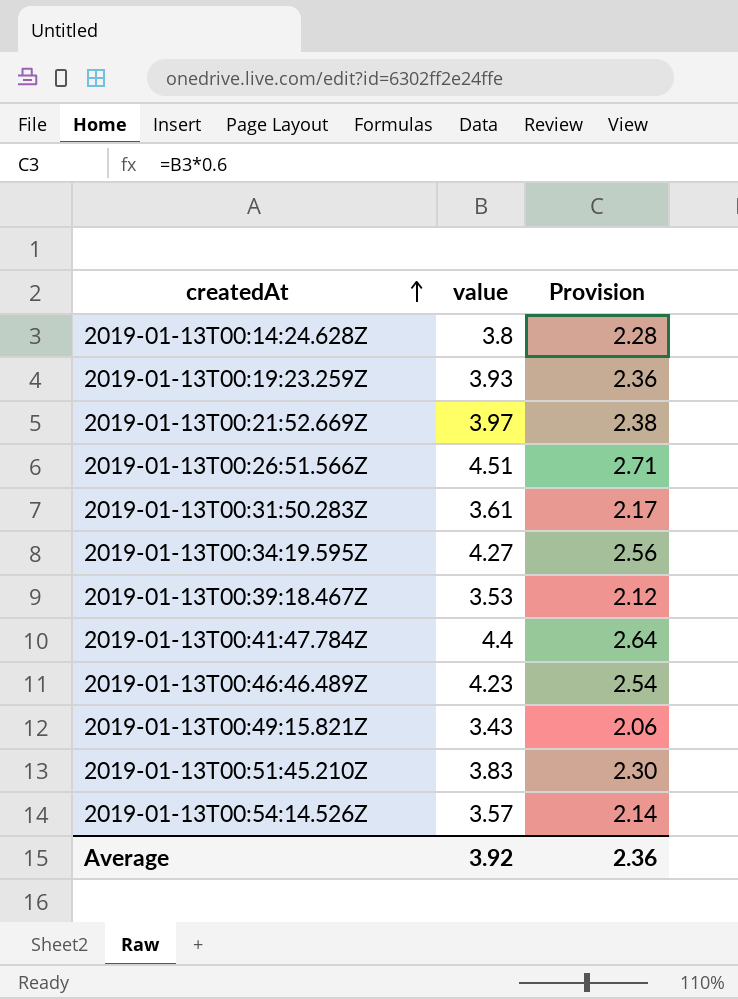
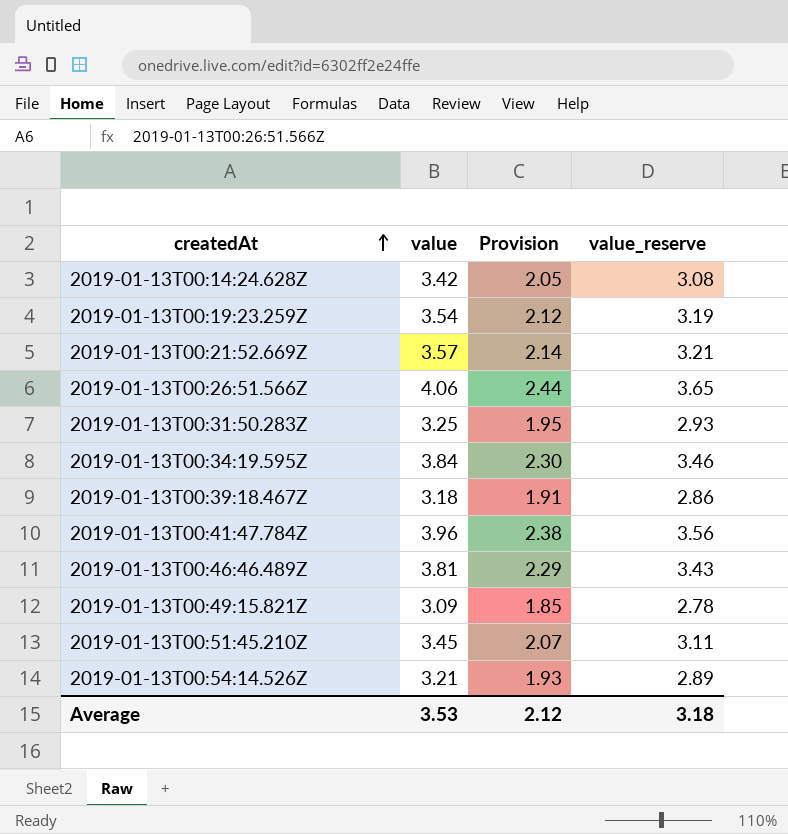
column value_reserve | formula: none -> [value] * 0.9
2019-01-13T00:14:24.628Z | value: 3.8 -> 3.42
2019-01-13T00:14:24.628Z | Provision: 2.28 -> 2.05
2019-01-13T00:19:23.259Z | value: 3.93 -> 3.54
2019-01-13T00:19:23.259Z | Provision: 2.36 -> 2.12
2019-01-13T00:21:52.669Z | value: 3.97 -> 3.57
2019-01-13T00:21:52.669Z | Provision: 2.38 -> 2.14
2019-01-13T00:26:51.566Z | value: 4.51 -> 4.06
2019-01-13T00:26:51.566Z | Provision: 2.71 -> 2.44
2019-01-13T00:31:50.283Z | value: 3.61 -> 3.25
2019-01-13T00:31:50.283Z | Provision: 2.17 -> 1.95
2019-01-13T00:34:19.595Z | value: 4.27 -> 3.84
2019-01-13T00:34:19.595Z | Provision: 2.56 -> 2.30
2019-01-13T00:39:18.467Z | value: 3.53 -> 3.18
2019-01-13T00:39:18.467Z | Provision: 2.12 -> 1.91
2019-01-13T00:41:47.784Z | value: 4.4 -> 3.96
2019-01-13T00:41:47.784Z | Provision: 2.64 -> 2.38
2019-01-13T00:46:46.489Z | value: 4.23 -> 3.81
2019-01-13T00:46:46.489Z | Provision: 2.54 -> 2.29
2019-01-13T00:49:15.821Z | value: 3.43 -> 3.09
2019-01-13T00:49:15.821Z | Provision: 2.06 -> 1.85
2019-01-13T00:51:45.210Z | value: 3.83 -> 3.45
2019-01-13T00:51:45.210Z | Provision: 2.30 -> 2.07
2019-01-13T00:54:14.526Z | value: 3.57 -> 3.21
2019-01-13T00:54:14.526Z | Provision: 2.14 -> 1.93
Average | value: 3.92 -> 3.53
Average | Provision: 2.36 -> 2.12

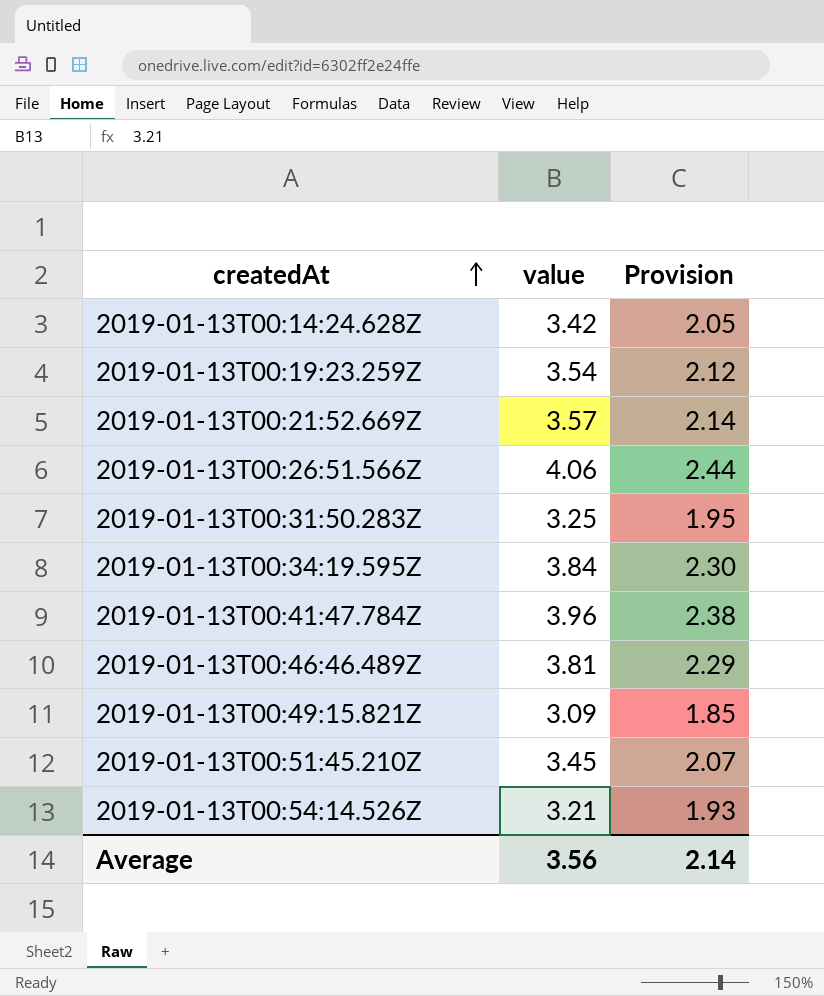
column value_reserve | formula: [value] * 0.9 -> none
row 2019-01-13T00:39:18.467Z: 3.18 | 1.91 | 2.86 -> none
Average | value: 3.53 -> 3.56
Average | Provision: 2.12 -> 2.14

